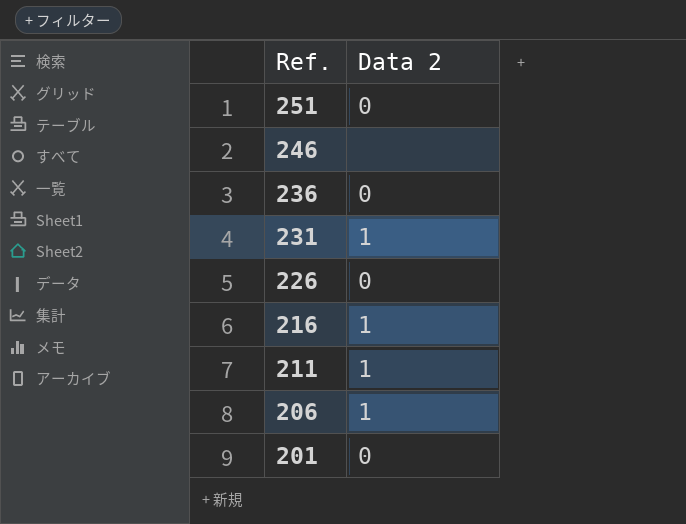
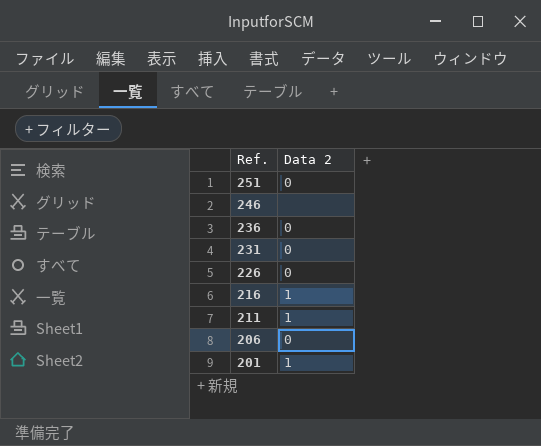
231 | Data 2: 1 -> 0
206 | Data 2: 1 -> 0
201 | Data 2: 0 -> 1

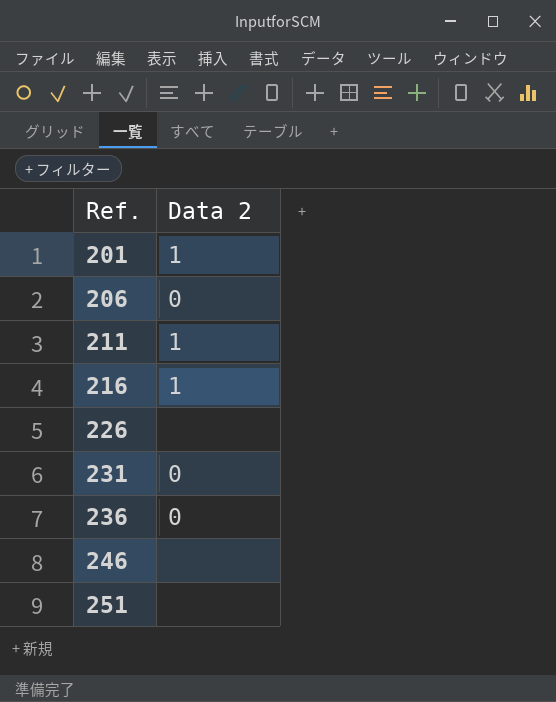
row order: Ref. descending -> Ref. ascending
226 | Data 2: 0 -> none
251 | Data 2: 0 -> none

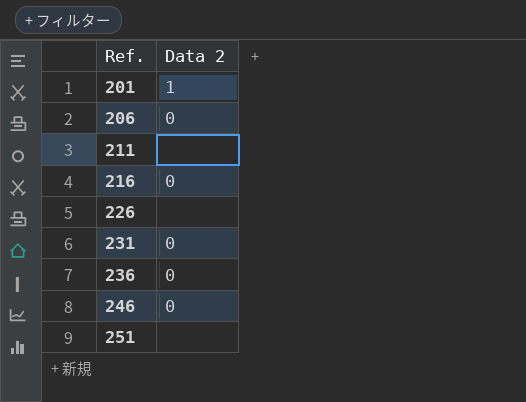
211 | Data 2: 1 -> none
216 | Data 2: 1 -> 0
246 | Data 2: none -> 0

